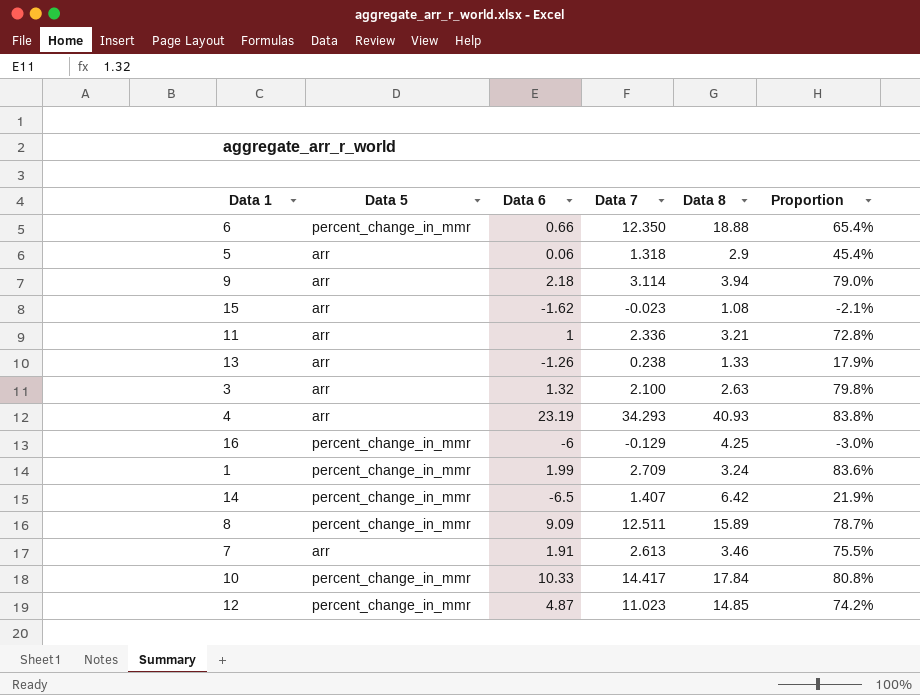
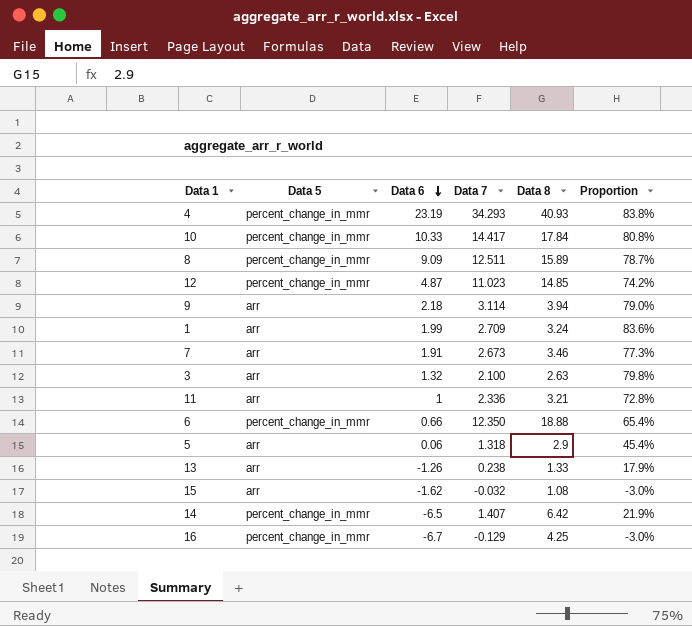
row order: none -> Data 6 descending
4 | Data 5: arr -> percent_change_in_mmr
1 | Data 5: percent_change_in_mmr -> arr
7 | Data 7: 2.613 -> 2.673
7 | Proportion: 75.5% -> 77.3%
15 | Data 7: -0.023 -> -0.032
15 | Proportion: -2.1% -> -3.0%
16 | Data 6: -6 -> -6.7

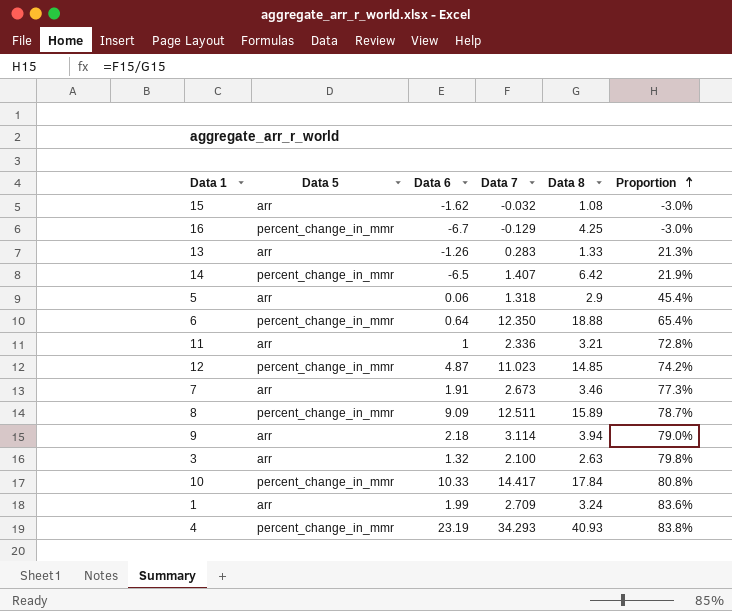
row order: Data 6 descending -> Proportion ascending
13 | Data 7: 0.238 -> 0.283
13 | Proportion: 17.9% -> 21.3%
6 | Data 6: 0.66 -> 0.64

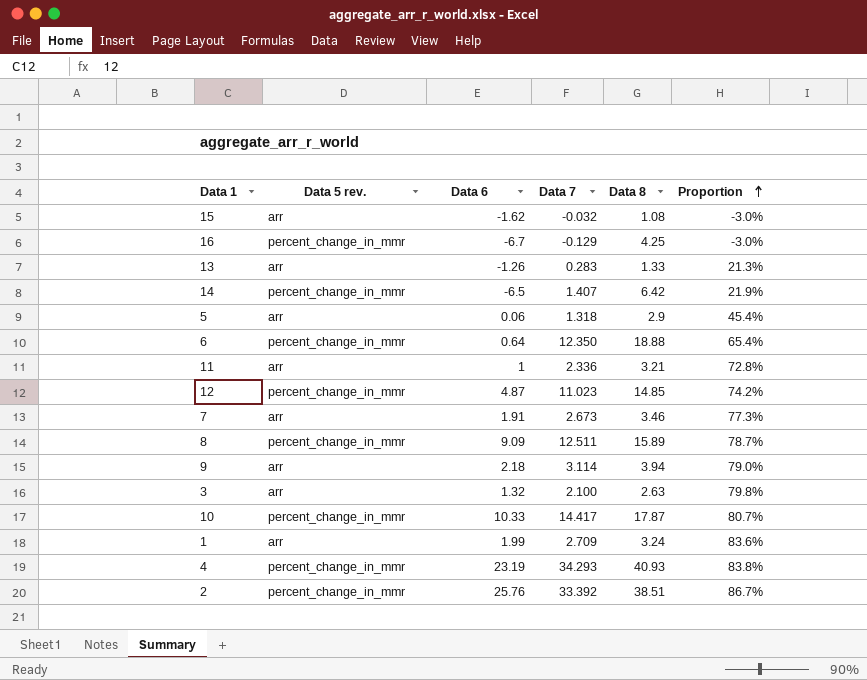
column name: Data 5 -> Data 5 rev.
10 | Data 8: 17.84 -> 17.87
10 | Proportion: 80.8% -> 80.7%
row 2: none -> percent_change_in_mmr | 25.76 | 33.392 | 38.51 | 86.7%

